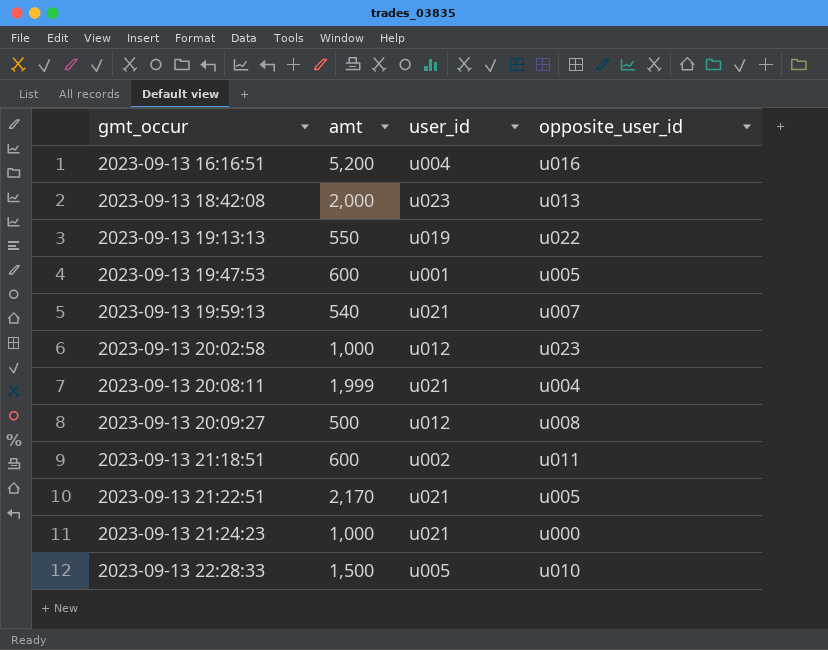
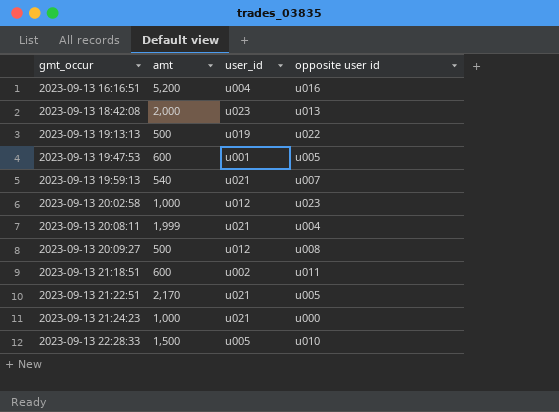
column name: opposite_user_id -> opposite user id
2023-09-13 19:13:13 | amt: 550 -> 500

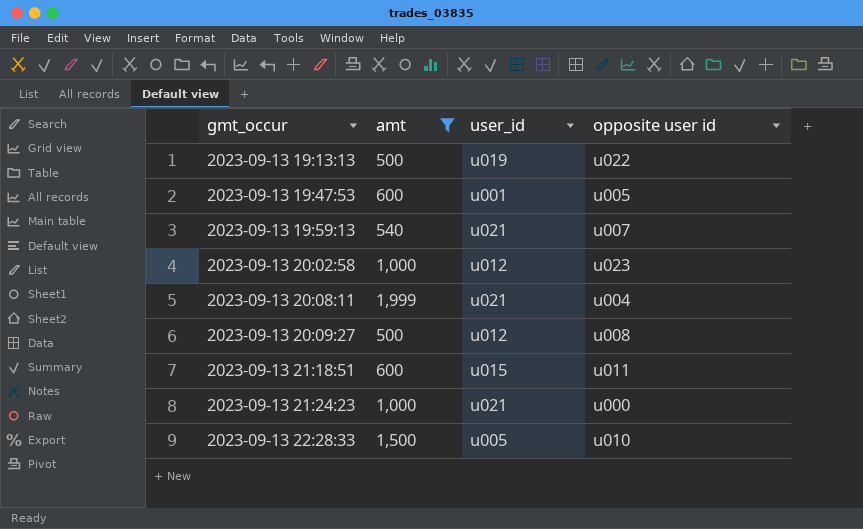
filter: none -> amt <= 1,999
2023-09-13 21:18:51 | user_id: u002 -> u015

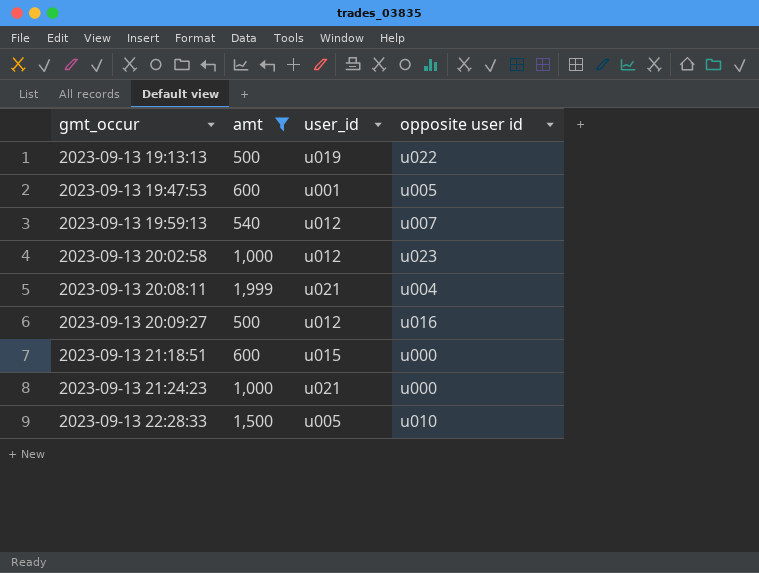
2023-09-13 19:59:13 | user_id: u021 -> u012
2023-09-13 20:09:27 | opposite user id: u008 -> u016
2023-09-13 21:18:51 | opposite user id: u011 -> u000

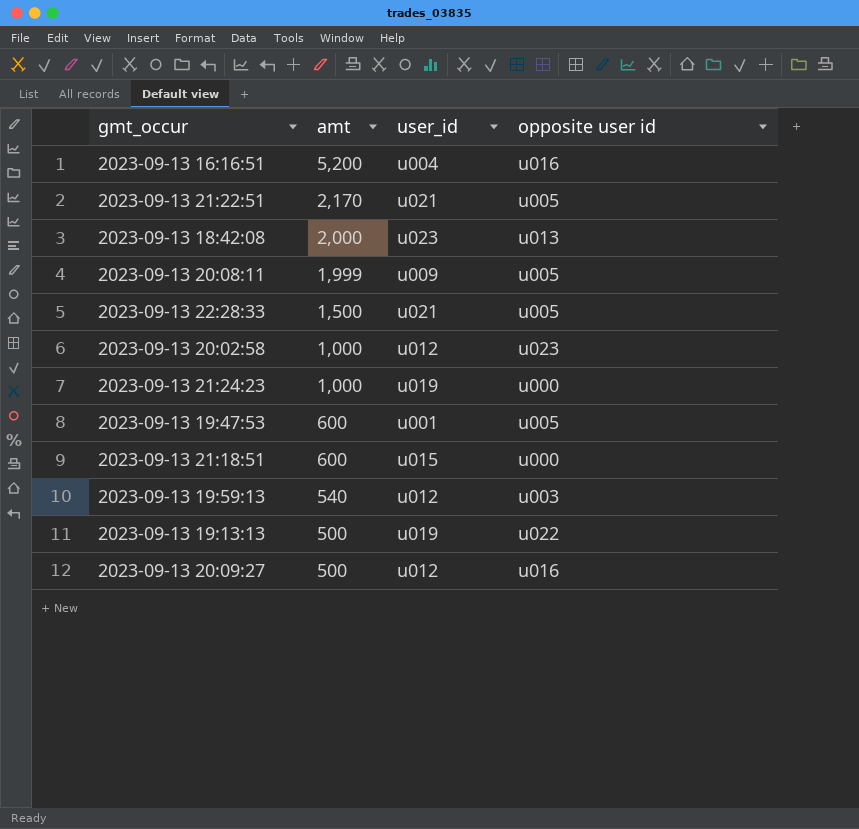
filter: amt <= 1,999 -> none
row order: gmt_occur ascending -> amt descending
2023-09-13 20:08:11 | user_id: u021 -> u009
2023-09-13 20:08:11 | opposite user id: u004 -> u005
2023-09-13 22:28:33 | user_id: u005 -> u021
2023-09-13 22:28:33 | opposite user id: u010 -> u005
2023-09-13 21:24:23 | user_id: u021 -> u019
2023-09-13 19:59:13 | opposite user id: u007 -> u003

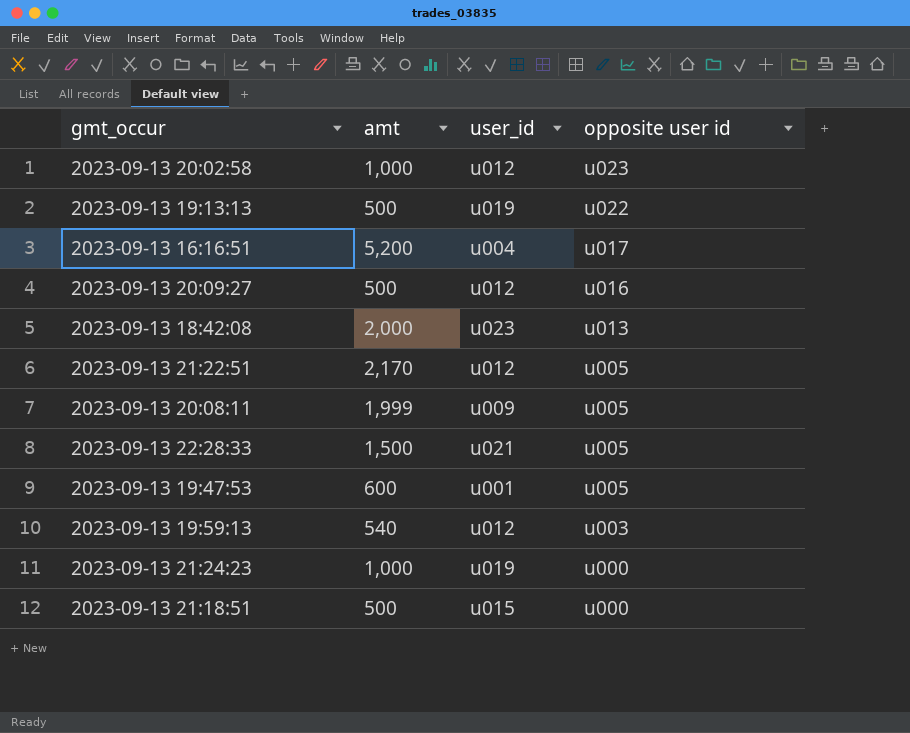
row order: amt descending -> opposite user id descending
2023-09-13 16:16:51 | opposite user id: u016 -> u017
2023-09-13 21:22:51 | user_id: u021 -> u012
2023-09-13 21:18:51 | amt: 600 -> 500

